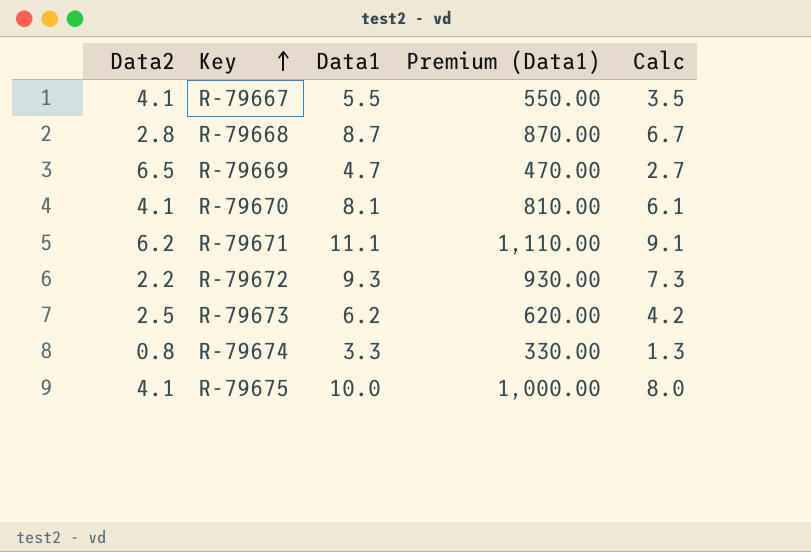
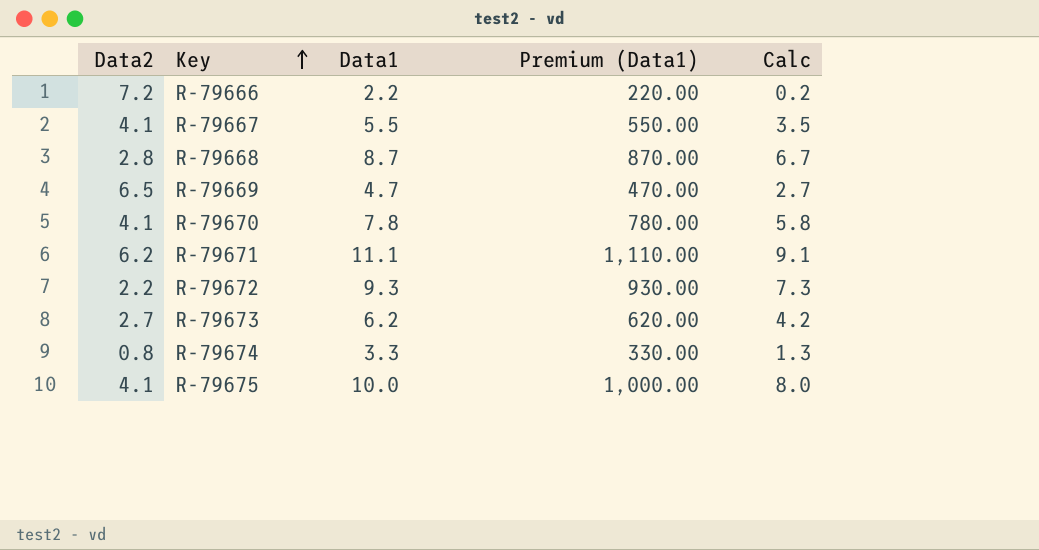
row R-79666: none -> 7.2 | 2.2 | 220.00 | 0.2
R-79670 | Data1: 8.1 -> 7.8
R-79670 | Premium (Data1): 810.00 -> 780.00
R-79670 | Calc: 6.1 -> 5.8
R-79673 | Data2: 2.5 -> 2.7

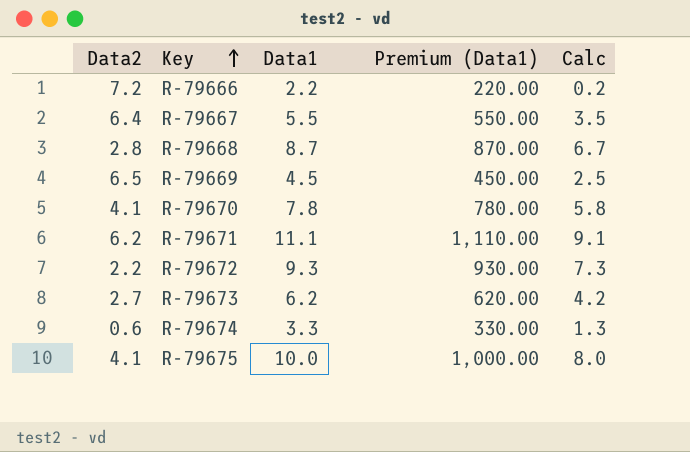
R-79667 | Data2: 4.1 -> 6.4
R-79669 | Data1: 4.7 -> 4.5
R-79669 | Premium (Data1): 470.00 -> 450.00
R-79669 | Calc: 2.7 -> 2.5
R-79674 | Data2: 0.8 -> 0.6

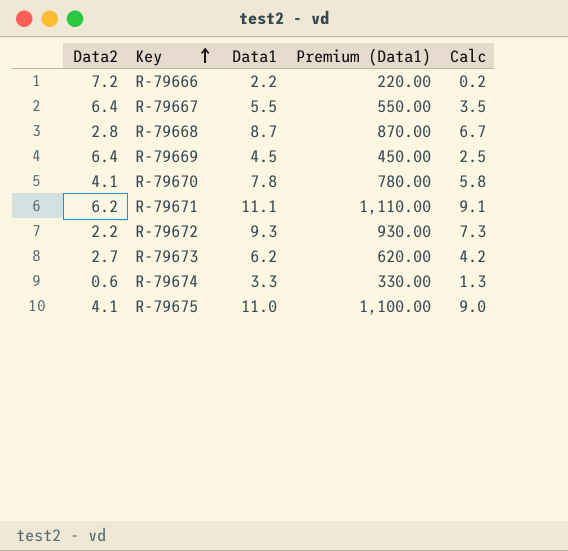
R-79669 | Data2: 6.5 -> 6.4
R-79675 | Data1: 10.0 -> 11.0
R-79675 | Premium (Data1): 1,000.00 -> 1,100.00
R-79675 | Calc: 8.0 -> 9.0

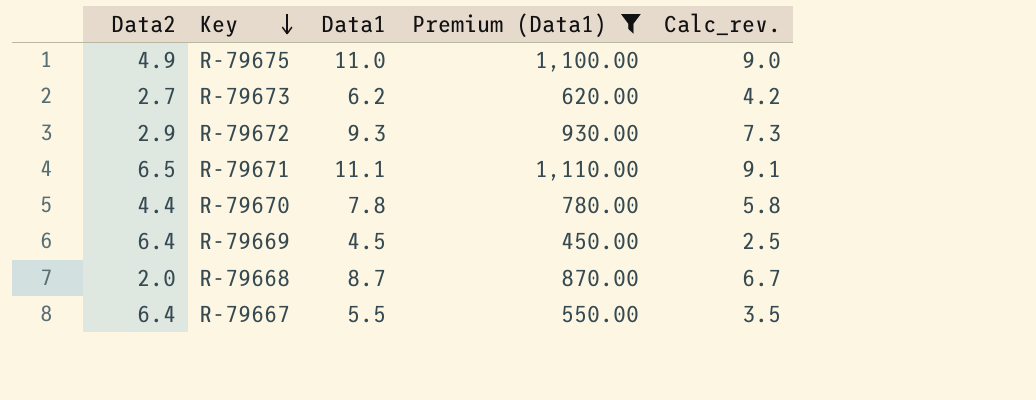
filter: none -> Premium (Data1) >= 450.00
row order: Key ascending -> Key descending
column name: Calc -> Calc_rev.
R-79675 | Data2: 4.1 -> 4.9
R-79672 | Data2: 2.2 -> 2.9
R-79671 | Data2: 6.2 -> 6.5
R-79670 | Data2: 4.1 -> 4.4
R-79668 | Data2: 2.8 -> 2.0

